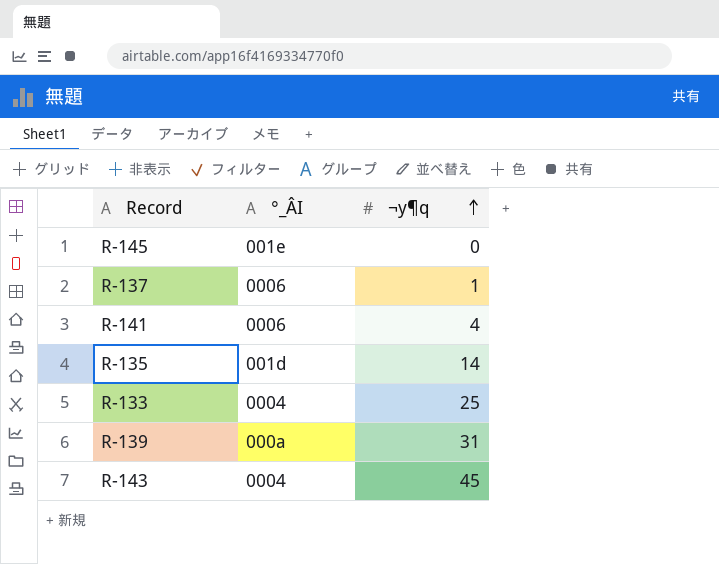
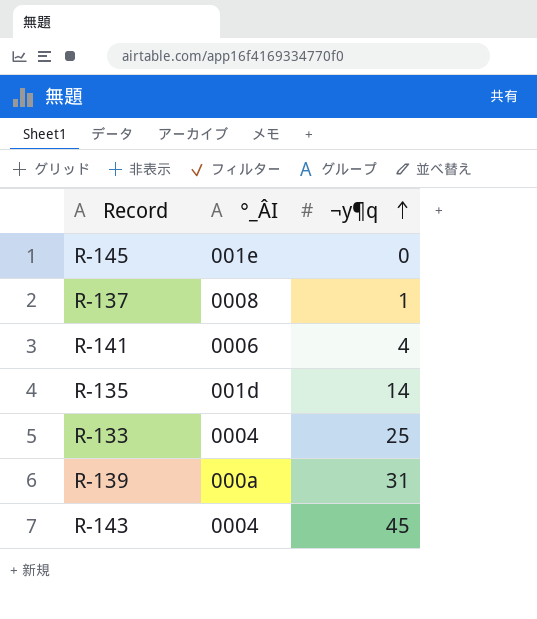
R-137 | °_ÂI: 0006 -> 0008

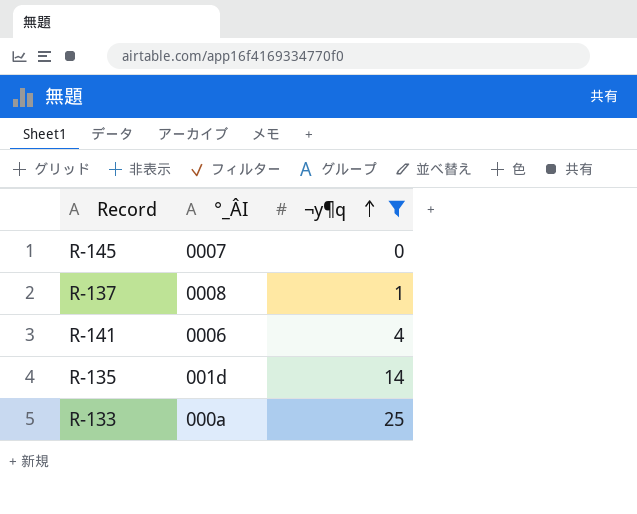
filter: none -> ¬y¶q <= 25
R-145 | °_ÂI: 001e -> 0007
R-133 | °_ÂI: 0004 -> 000a

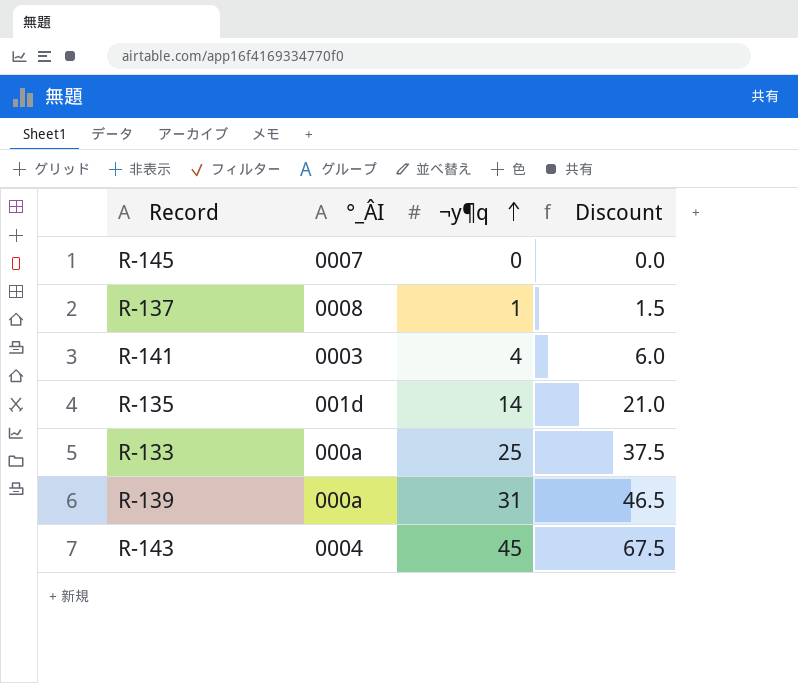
filter: ¬y¶q <= 25 -> none
column Discount | formula: none -> [¬y¶q] * 1.5
R-141 | °_ÂI: 0006 -> 0003

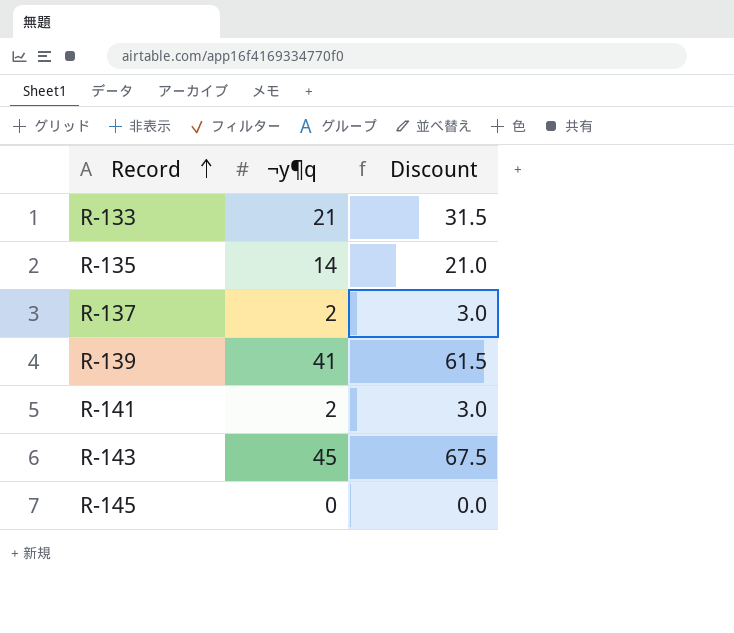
row order: ¬y¶q ascending -> Record ascending
column °_ÂI | position: 2 -> none
R-133 | ¬y¶q: 25 -> 21
R-133 | Discount: 37.5 -> 31.5
R-137 | ¬y¶q: 1 -> 2
R-137 | Discount: 1.5 -> 3.0
R-139 | ¬y¶q: 31 -> 41
R-139 | Discount: 46.5 -> 61.5
R-141 | ¬y¶q: 4 -> 2
R-141 | Discount: 6.0 -> 3.0

